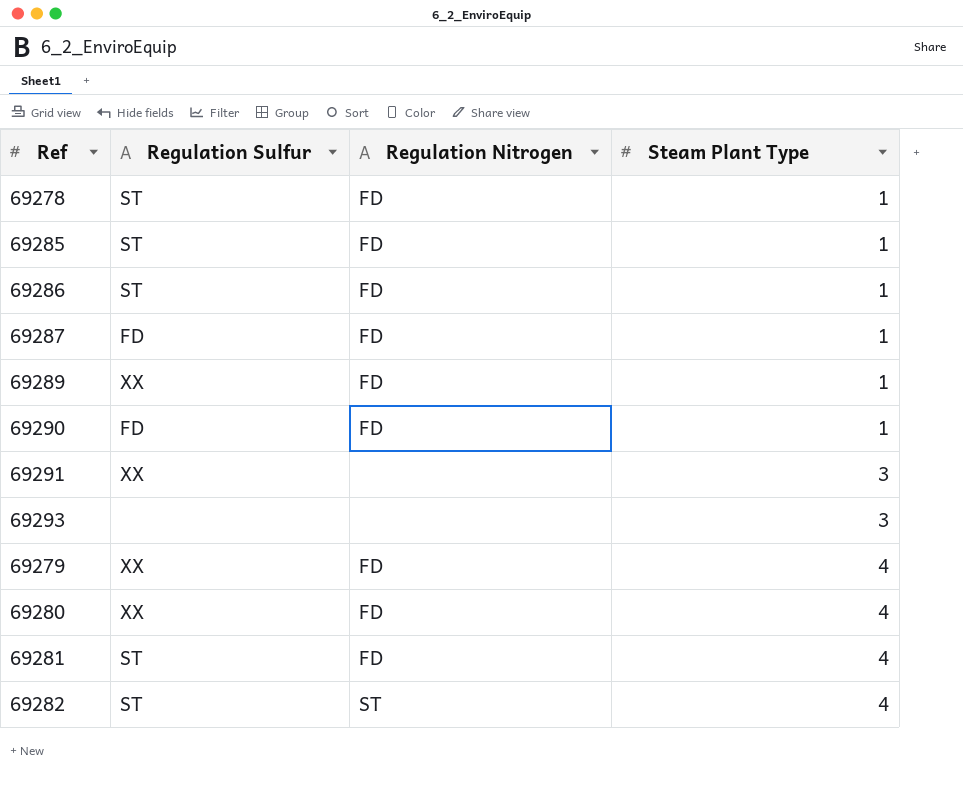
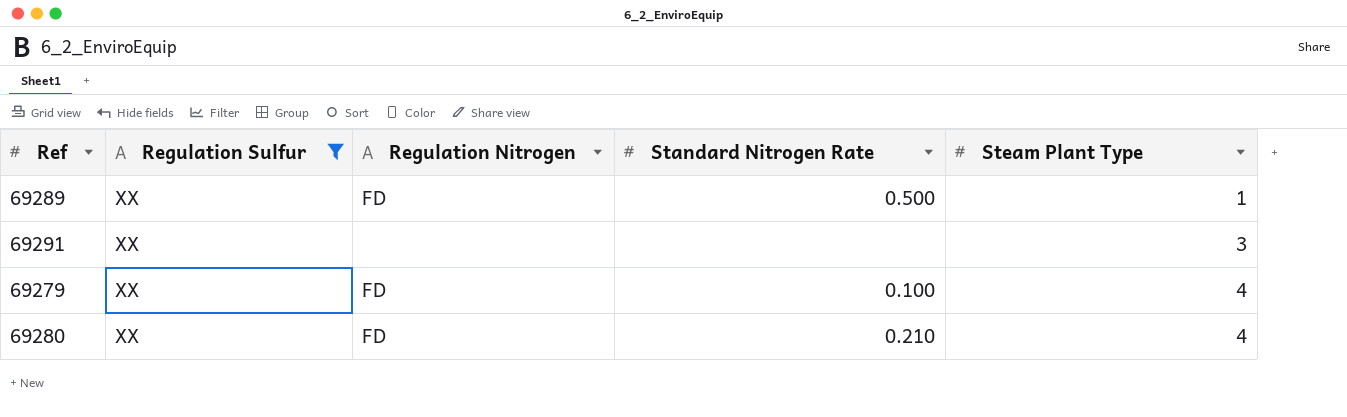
filter: none -> Regulation Sulfur = XX
column Standard Nitrogen Rate | position: none -> 4

